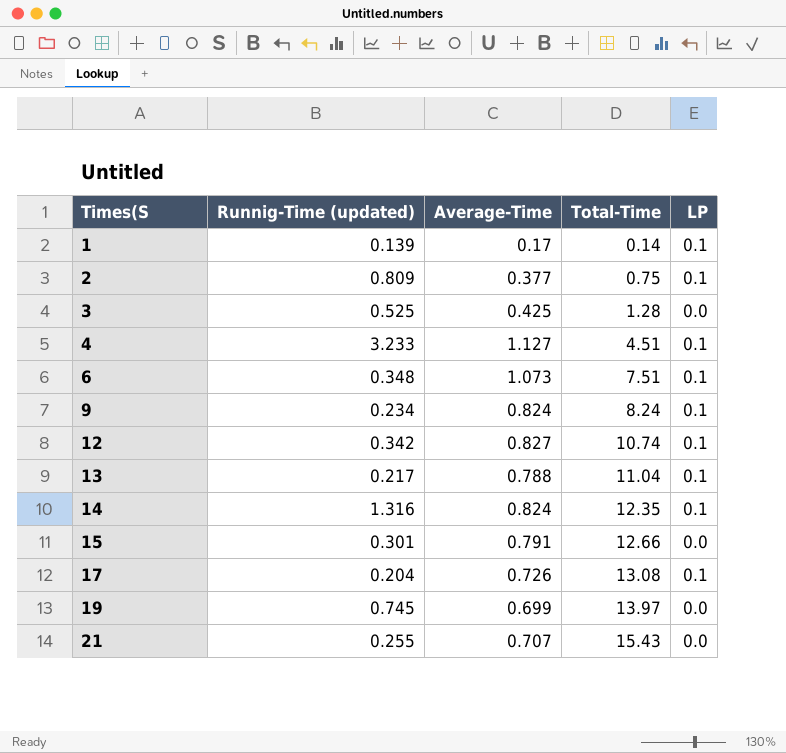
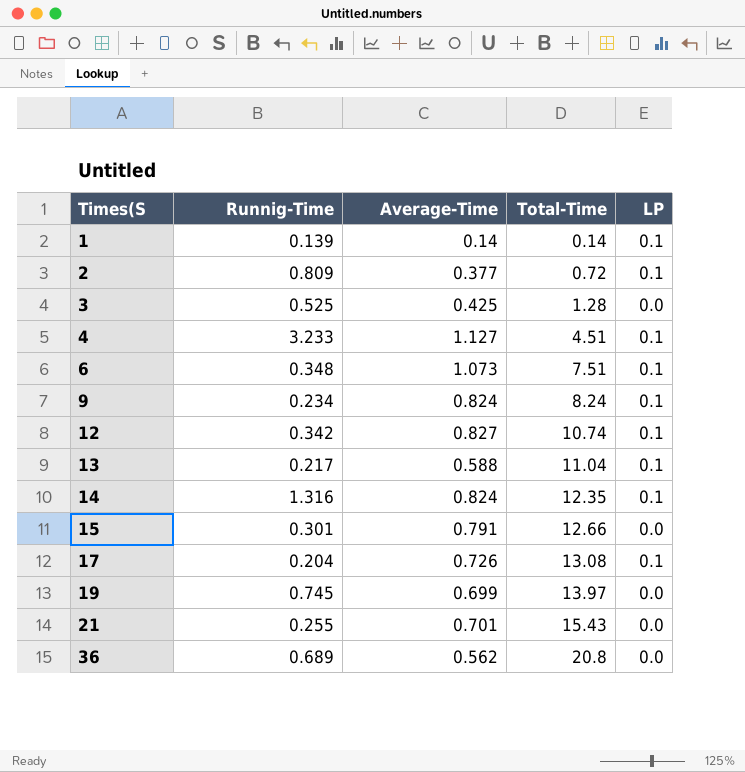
column name: Runnig-Time (updated) -> Runnig-Time
1 | Average-Time: 0.17 -> 0.14
2 | Total-Time: 0.75 -> 0.72
13 | Average-Time: 0.788 -> 0.588
21 | Average-Time: 0.707 -> 0.701
row 36: none -> 0.689 | 0.562 | 20.8 | 0.0

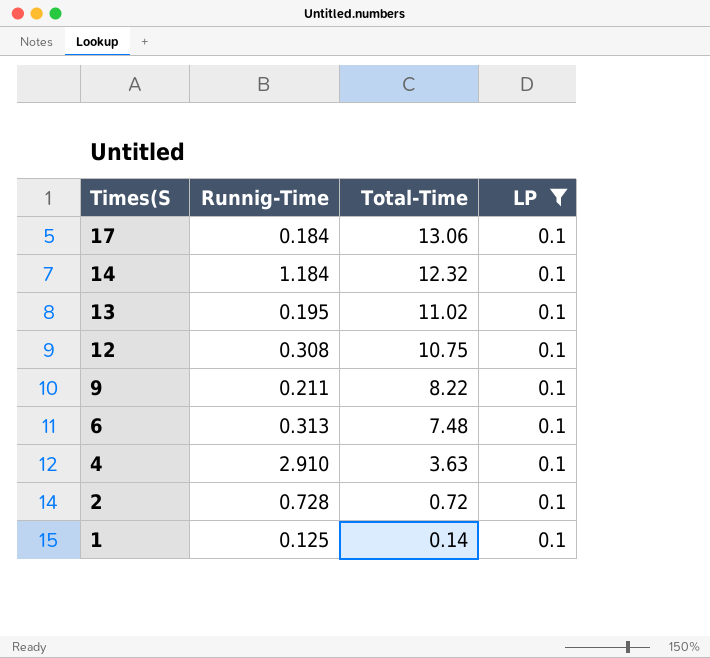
filter: none -> LP = 0.1
row order: Times(S ascending -> Times(S descending
column Average-Time | position: 3 -> none
17 | Runnig-Time: 0.204 -> 0.184
17 | Total-Time: 13.08 -> 13.06
14 | Runnig-Time: 1.316 -> 1.184
14 | Total-Time: 12.35 -> 12.32
13 | Runnig-Time: 0.217 -> 0.195
13 | Total-Time: 11.04 -> 11.02
12 | Runnig-Time: 0.342 -> 0.308
12 | Total-Time: 10.74 -> 10.75
9 | Runnig-Time: 0.234 -> 0.211
9 | Total-Time: 8.24 -> 8.22
6 | Runnig-Time: 0.348 -> 0.313
6 | Total-Time: 7.51 -> 7.48
4 | Runnig-Time: 3.233 -> 2.910
4 | Total-Time: 4.51 -> 3.63
2 | Runnig-Time: 0.809 -> 0.728
1 | Runnig-Time: 0.139 -> 0.125

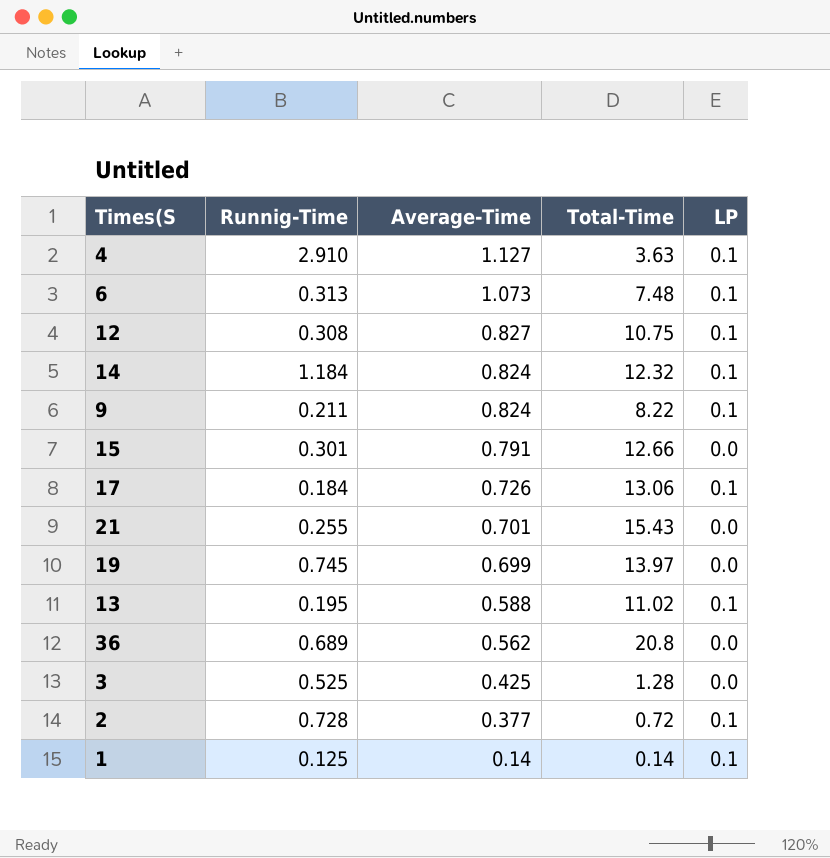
filter: LP = 0.1 -> none
row order: Times(S descending -> Average-Time descending
column Average-Time | position: none -> 3

